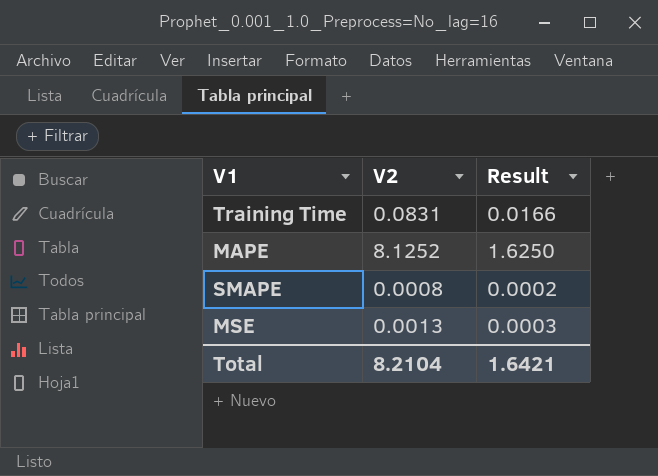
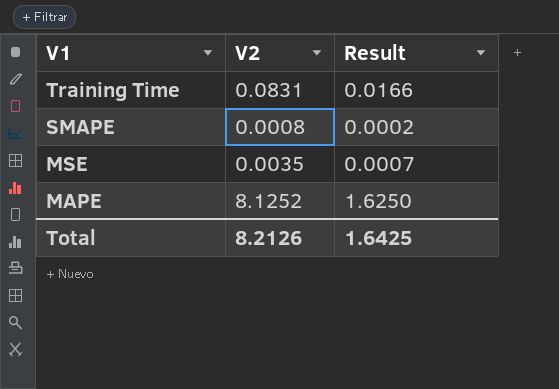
row order: none -> V1 descending
MSE | V2: 0.0013 -> 0.0035
MSE | Result: 0.0003 -> 0.0007
Total | V2: 8.2104 -> 8.2126
Total | Result: 1.6421 -> 1.6425

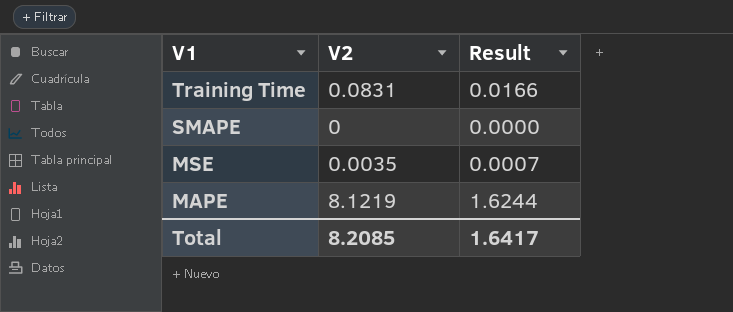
SMAPE | V2: 0.0008 -> 0
SMAPE | Result: 0.0002 -> 0.0000
MAPE | V2: 8.1252 -> 8.1219
MAPE | Result: 1.6250 -> 1.6244
Total | V2: 8.2126 -> 8.2085
Total | Result: 1.6425 -> 1.6417

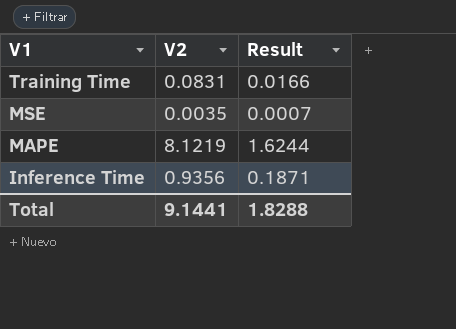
row SMAPE: 0 | 0.0000 -> none
row Inference Time: none -> 0.9356 | 0.1871
Total | V2: 8.2085 -> 9.1441
Total | Result: 1.6417 -> 1.8288

